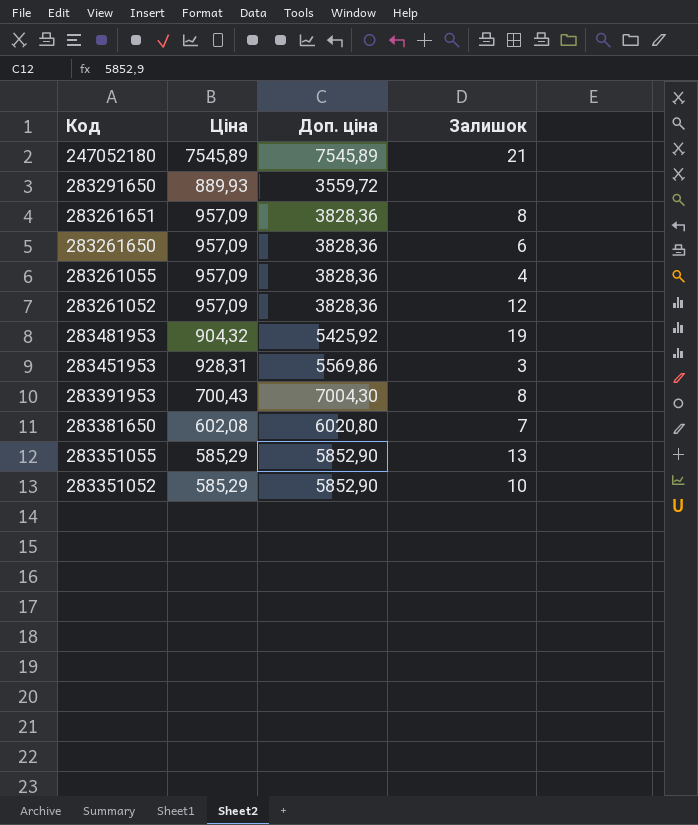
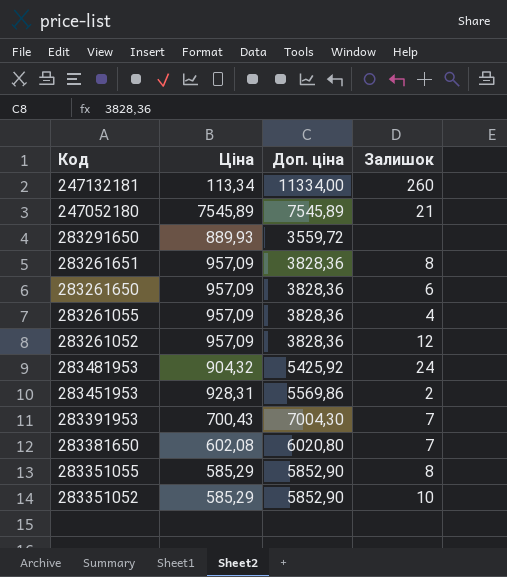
row 247132181: none -> 113,34 | 11334,00 | 260
283481953 | Залишок: 19 -> 24
283451953 | Залишок: 3 -> 2
283391953 | Залишок: 8 -> 7
283351055 | Залишок: 13 -> 8

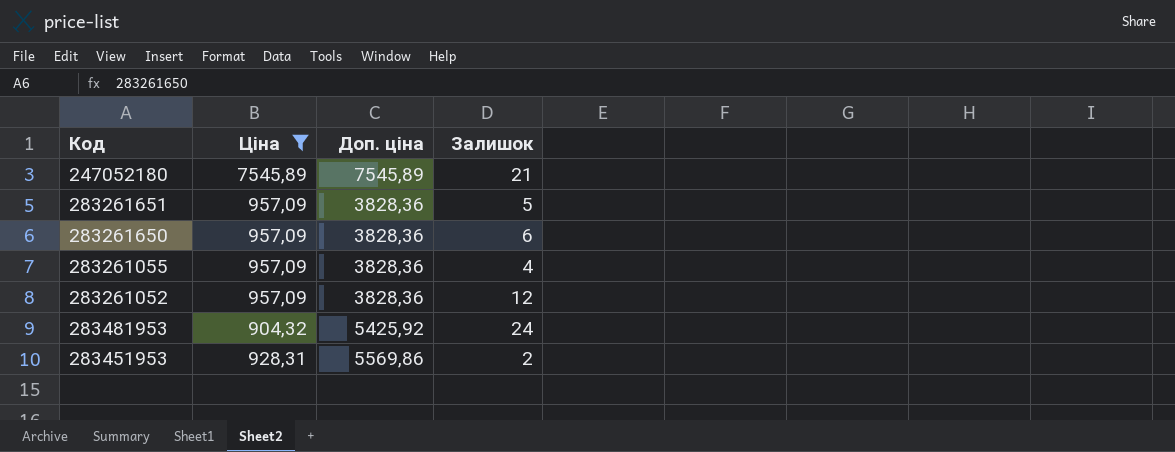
filter: none -> Ціна >= 904,32
283261651 | Залишок: 8 -> 5

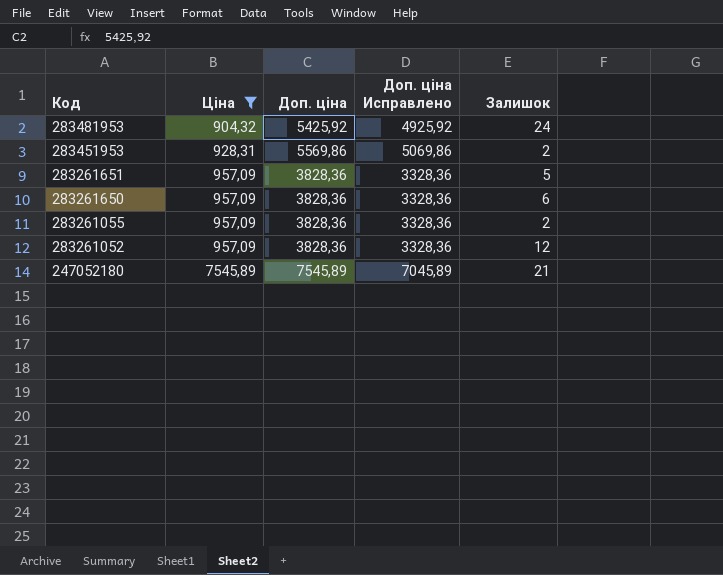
row order: none -> Код descending
column Доп. ціна Исправлено | formula: none -> [Доп. ціна] - 500
283261055 | Залишок: 4 -> 2

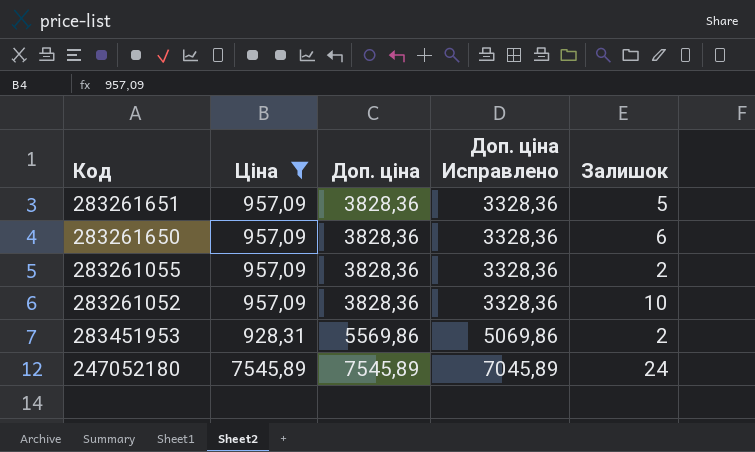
row order: Код descending -> Доп. ціна ascending
row 283481953: 904,32 | 5425,92 | 4925,92 | 24 -> none
283261052 | Залишок: 12 -> 10
247052180 | Залишок: 21 -> 24

